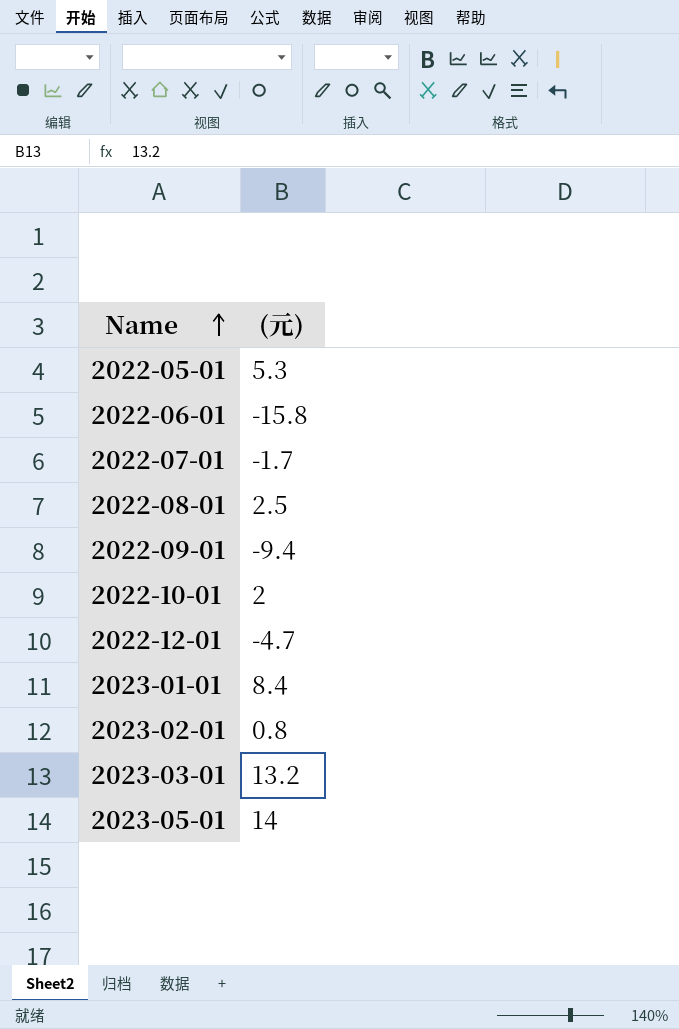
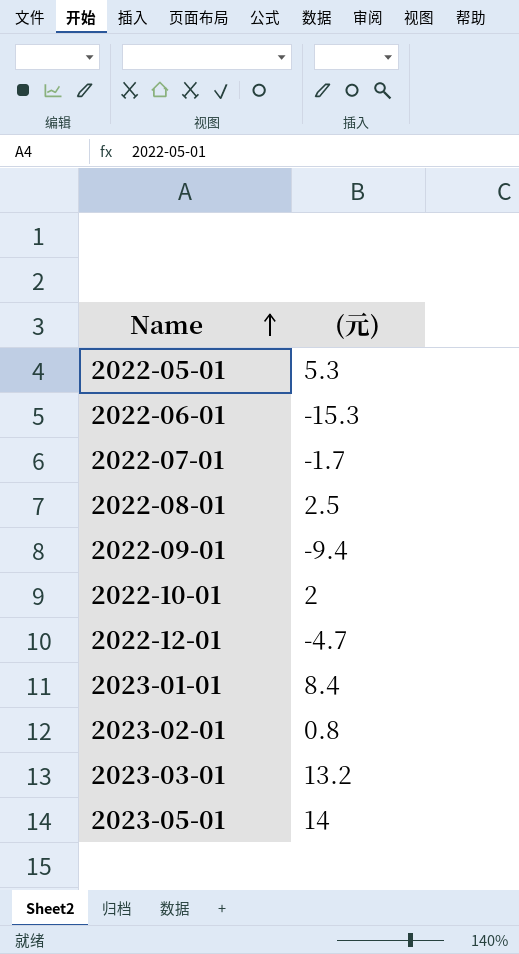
2022-06-01 | (元): -15.8 -> -15.3

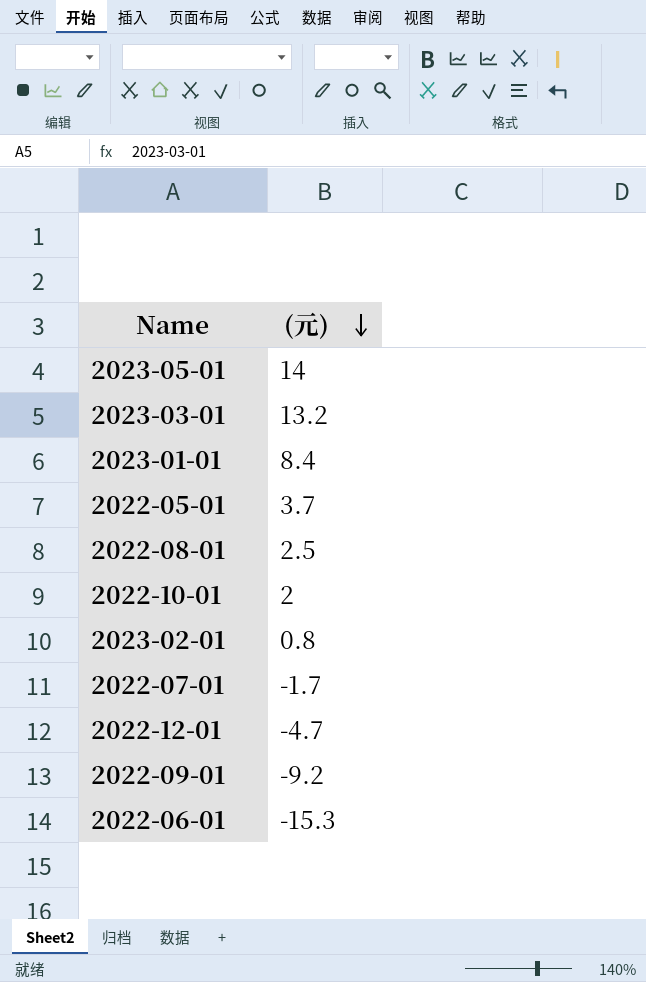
row order: Name ascending -> (元) descending
2022-05-01 | (元): 5.3 -> 3.7
2022-09-01 | (元): -9.4 -> -9.2

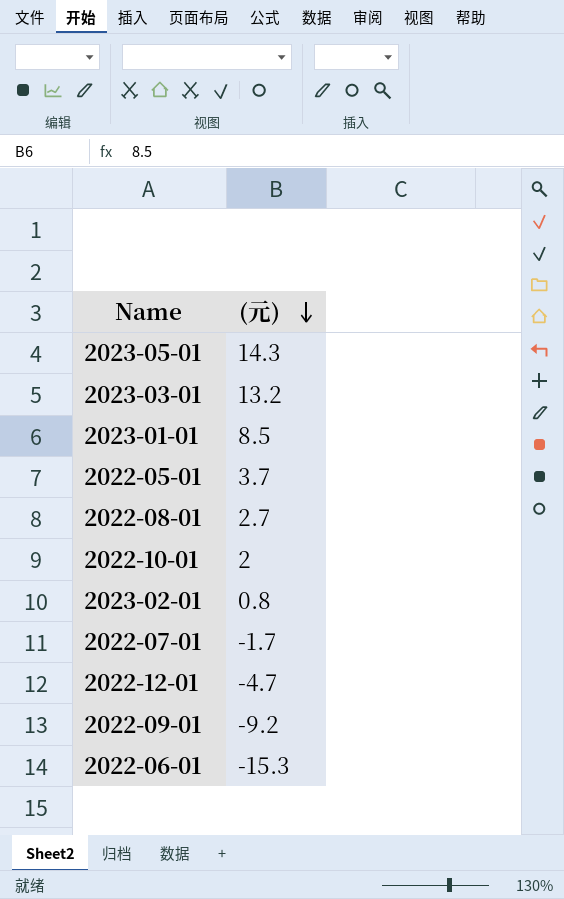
2023-05-01 | (元): 14 -> 14.3
2023-01-01 | (元): 8.4 -> 8.5
2022-08-01 | (元): 2.5 -> 2.7

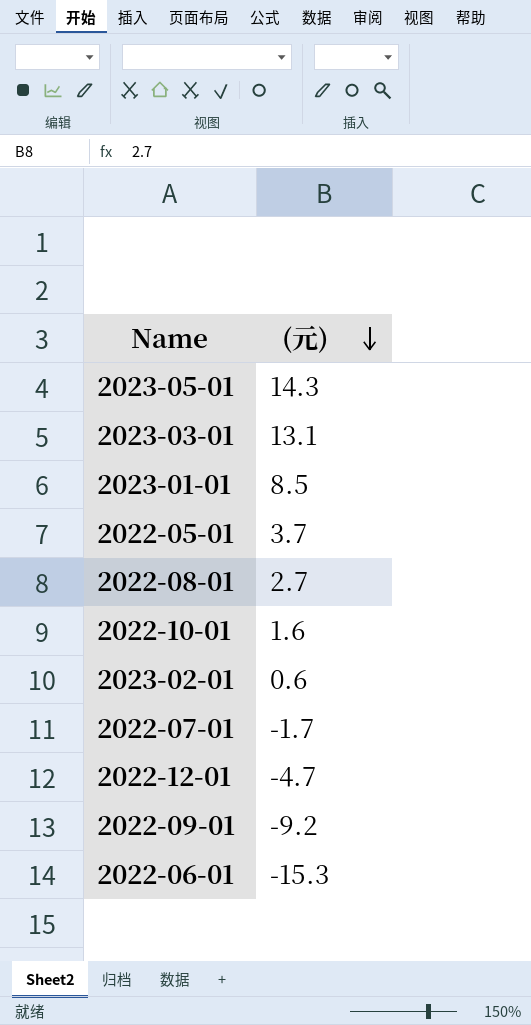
2023-03-01 | (元): 13.2 -> 13.1
2022-10-01 | (元): 2 -> 1.6
2023-02-01 | (元): 0.8 -> 0.6

